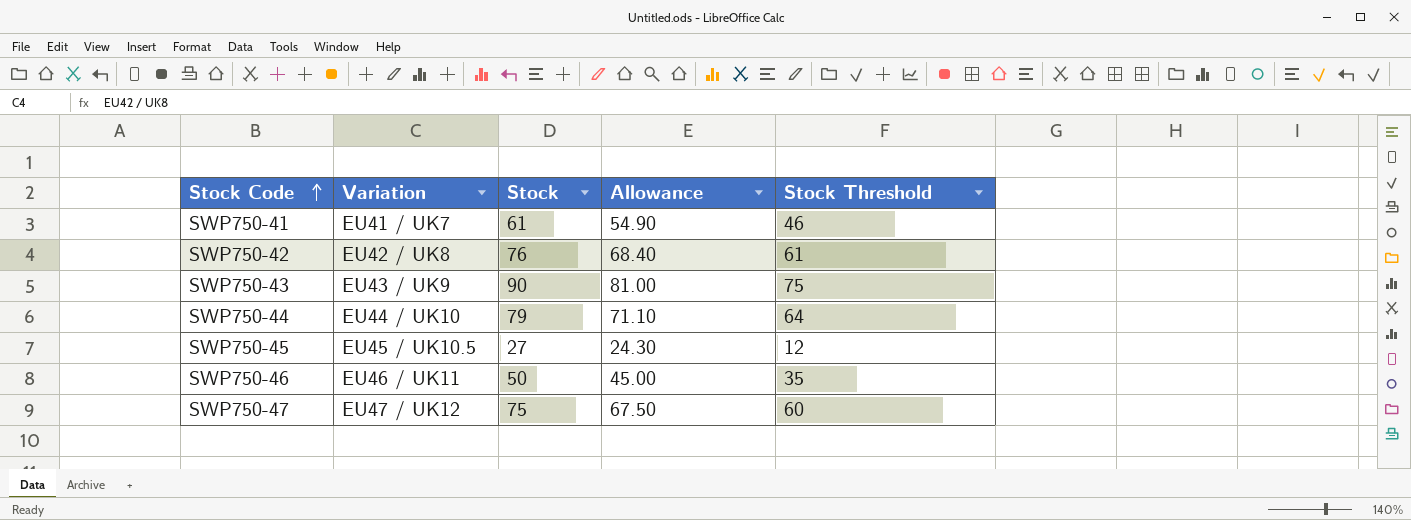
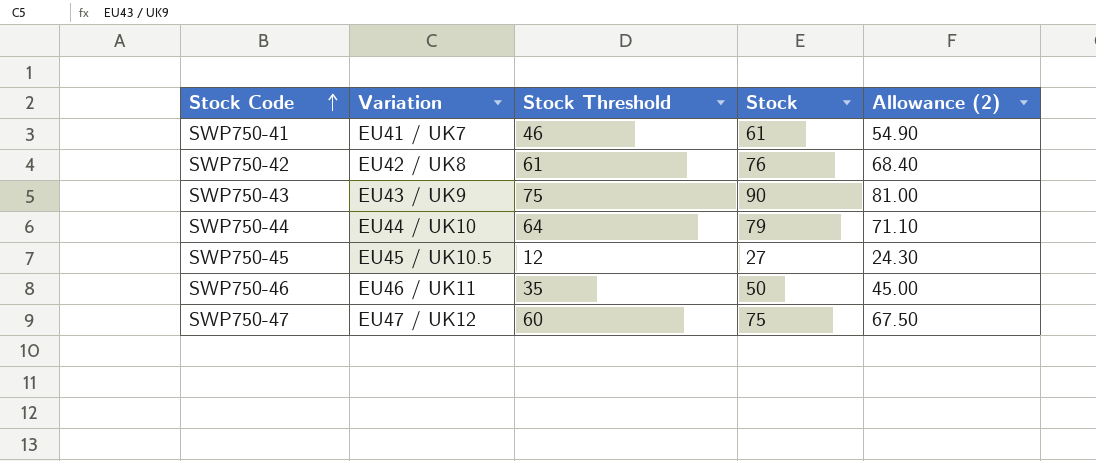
column Stock Threshold | position: 5 -> 3
column name: Allowance -> Allowance (2)

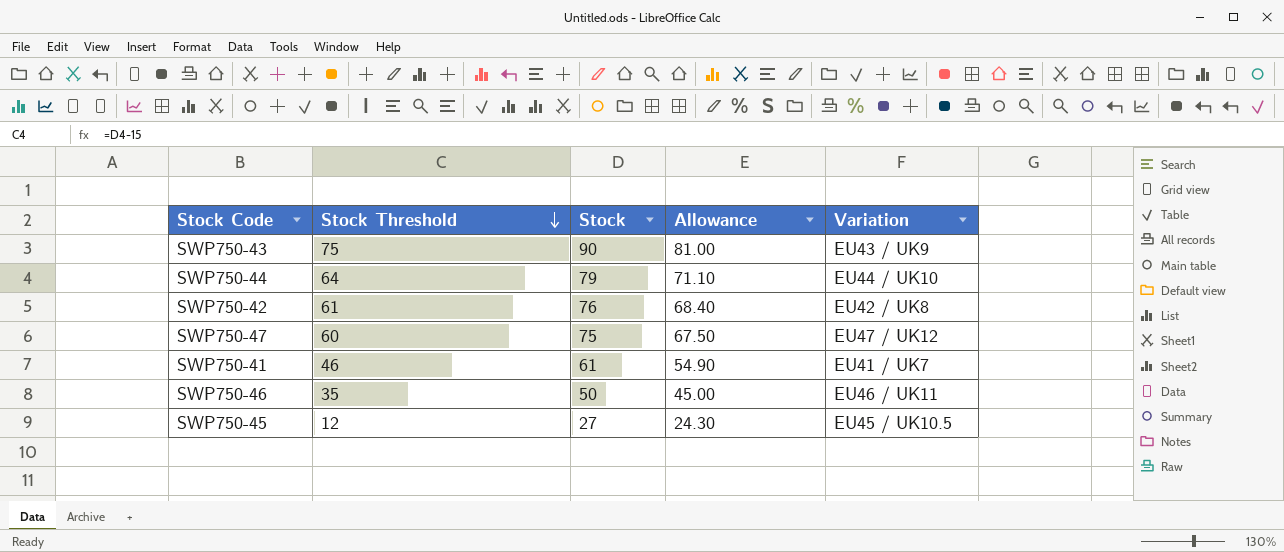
row order: Stock Code ascending -> Stock Threshold descending
column name: Allowance (2) -> Allowance
column Variation | position: 2 -> 5

